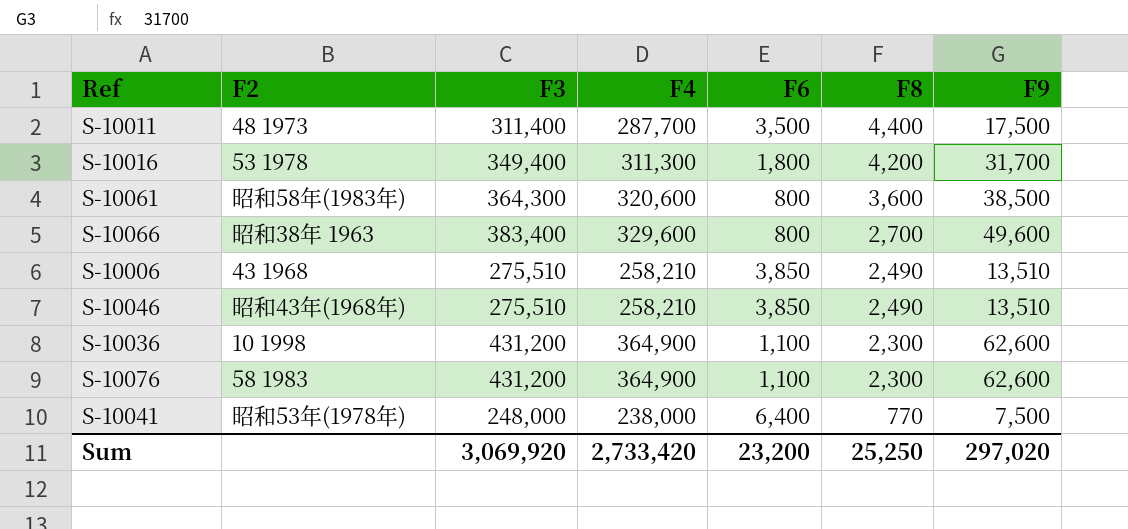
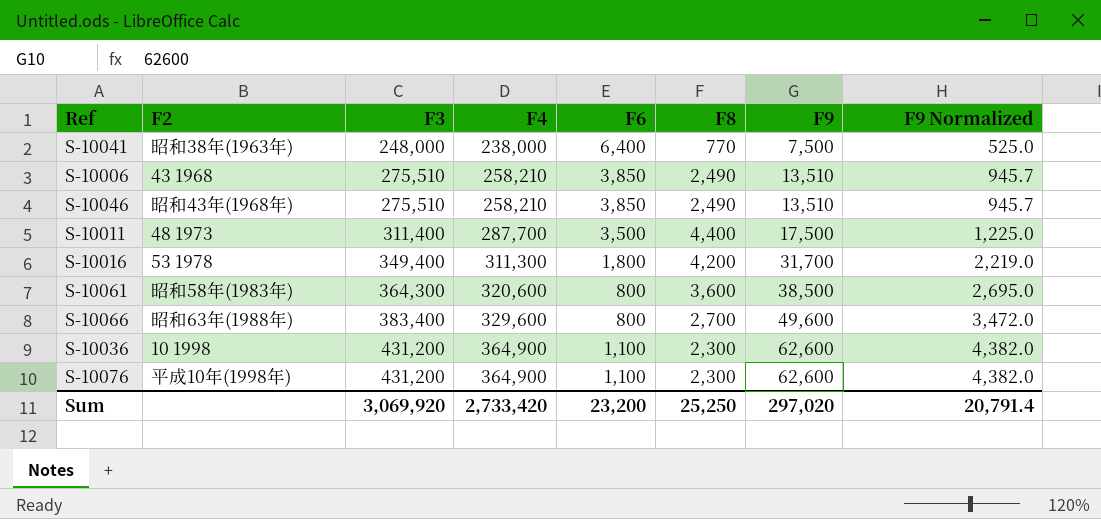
row order: F8 descending -> F3 ascending
column F9 Normalized | formula: none -> [F9] * 0.07
S-10041 | F2: 昭和53年(1978年) -> 昭和38年(1963年)
S-10066 | F2: 昭和38年 1963 -> 昭和63年(1988年)
S-10076 | F2: 58 1983 -> 平成10年(1998年)

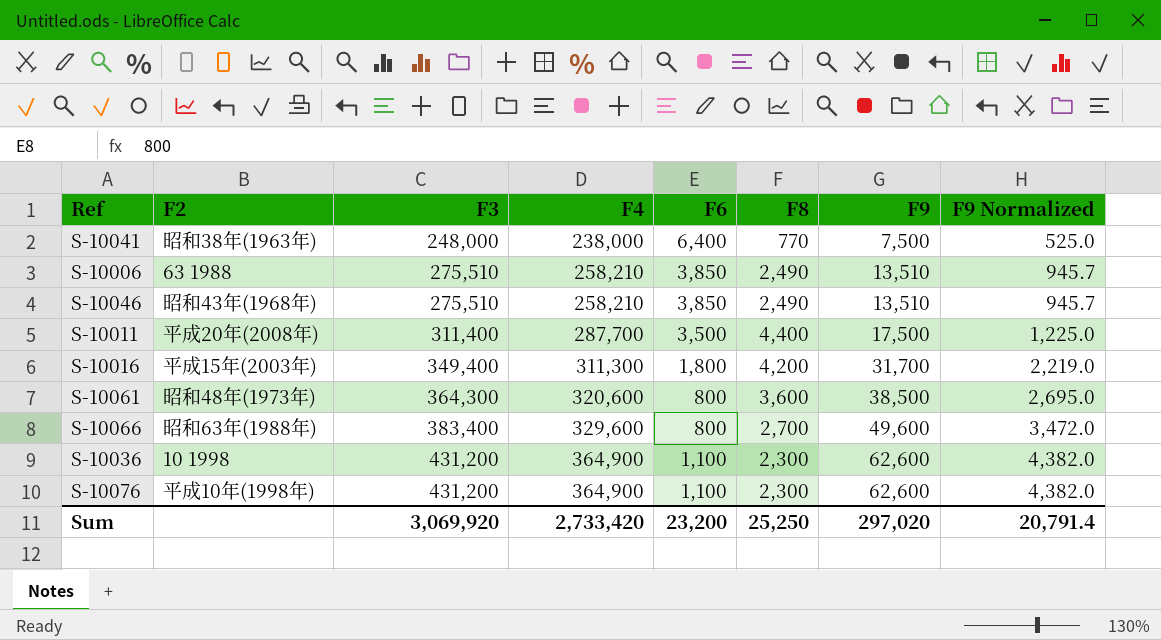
S-10006 | F2: 43 1968 -> 63 1988
S-10011 | F2: 48 1973 -> 平成20年(2008年)
S-10016 | F2: 53 1978 -> 平成15年(2003年)
S-10061 | F2: 昭和58年(1983年) -> 昭和48年(1973年)

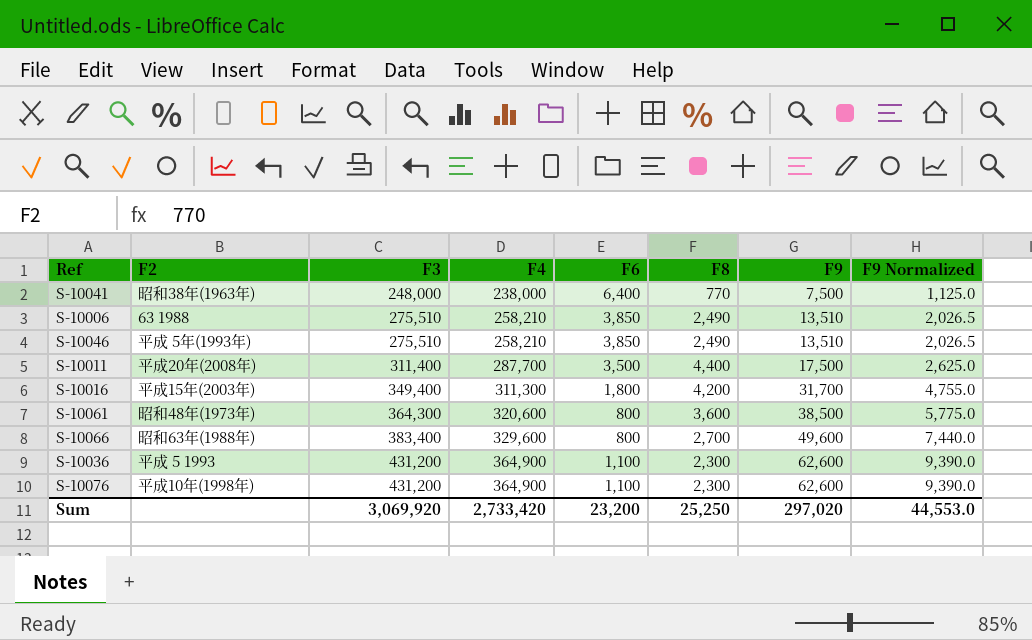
column F9 Normalized | formula: [F9] * 0.07 -> [F9] * 0.15
S-10046 | F2: 昭和43年(1968年) -> 平成 5年(1993年)
S-10036 | F2: 10 1998 -> 平成 5 1993
Sum | F9 Normalized: 20,791.4 -> 44,553.0

